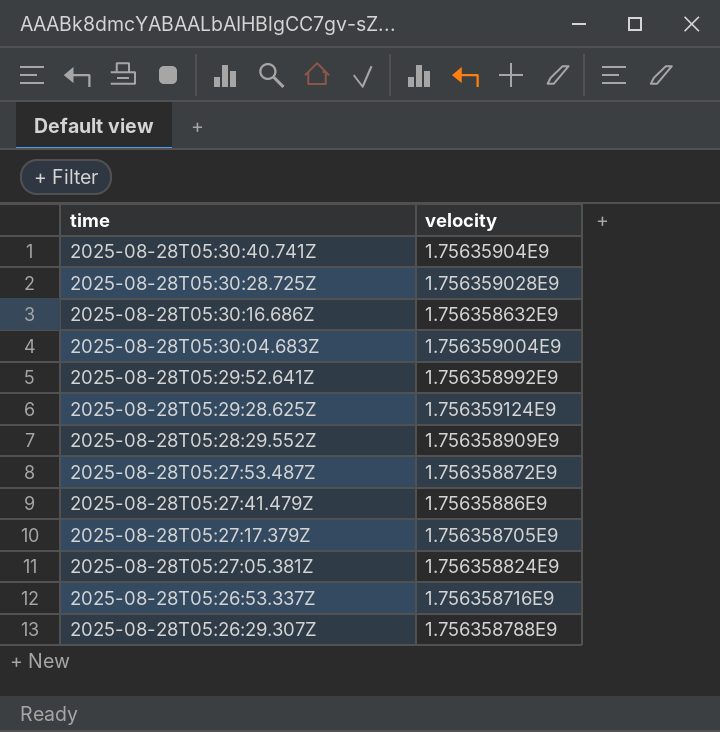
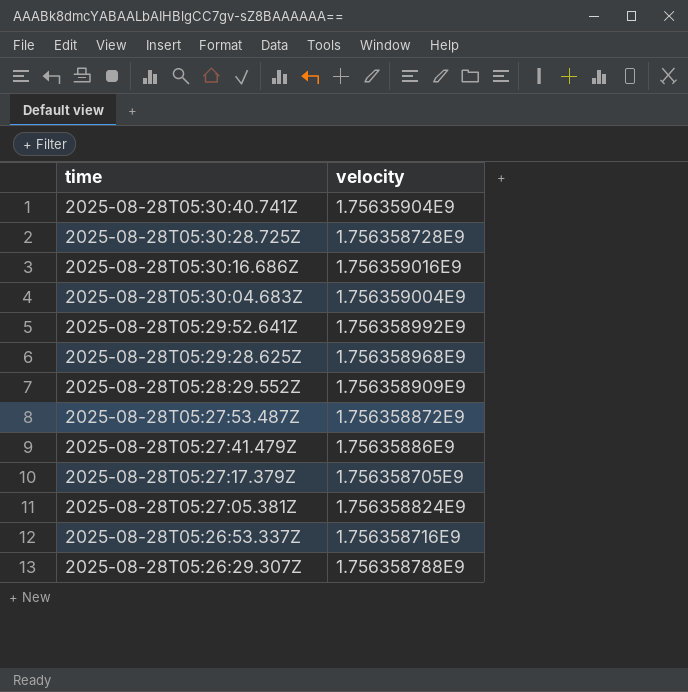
2025-08-28T05:30:28.725Z | velocity: 1.756359028E9 -> 1.756358728E9
2025-08-28T05:30:16.686Z | velocity: 1.756358632E9 -> 1.756359016E9
2025-08-28T05:29:28.625Z | velocity: 1.756359124E9 -> 1.756358968E9

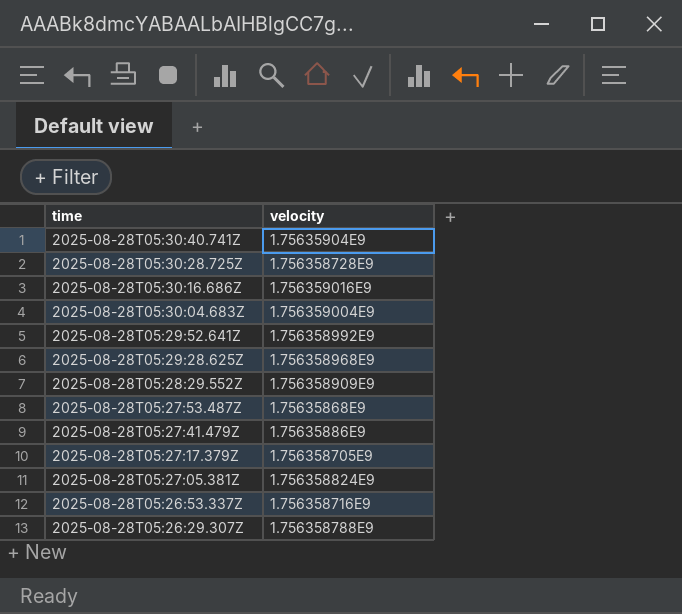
2025-08-28T05:27:53.487Z | velocity: 1.756358872E9 -> 1.75635868E9

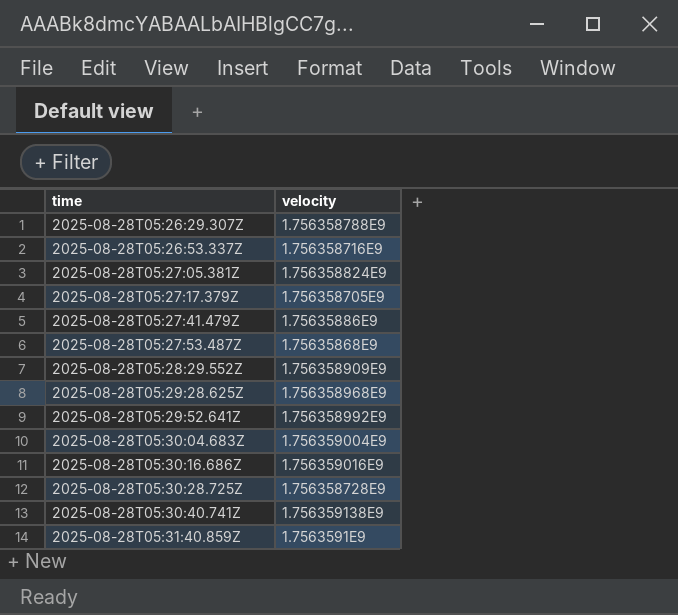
row order: time descending -> time ascending
2025-08-28T05:30:40.741Z | velocity: 1.75635904E9 -> 1.756359138E9
row 2025-08-28T05:31:40.859Z: none -> 1.7563591E9

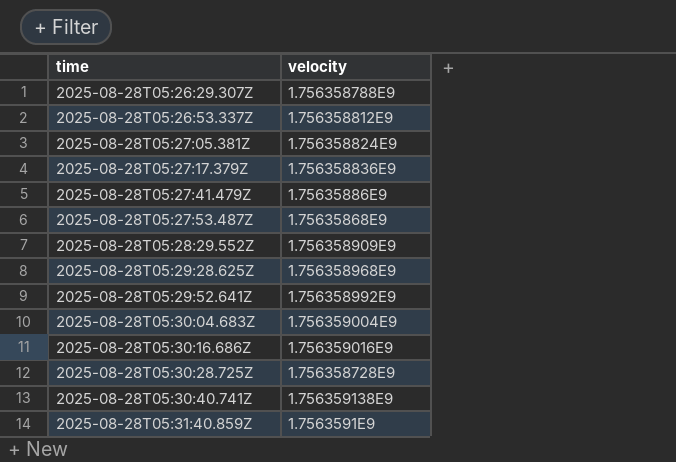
2025-08-28T05:26:53.337Z | velocity: 1.756358716E9 -> 1.756358812E9
2025-08-28T05:27:17.379Z | velocity: 1.756358705E9 -> 1.756358836E9

